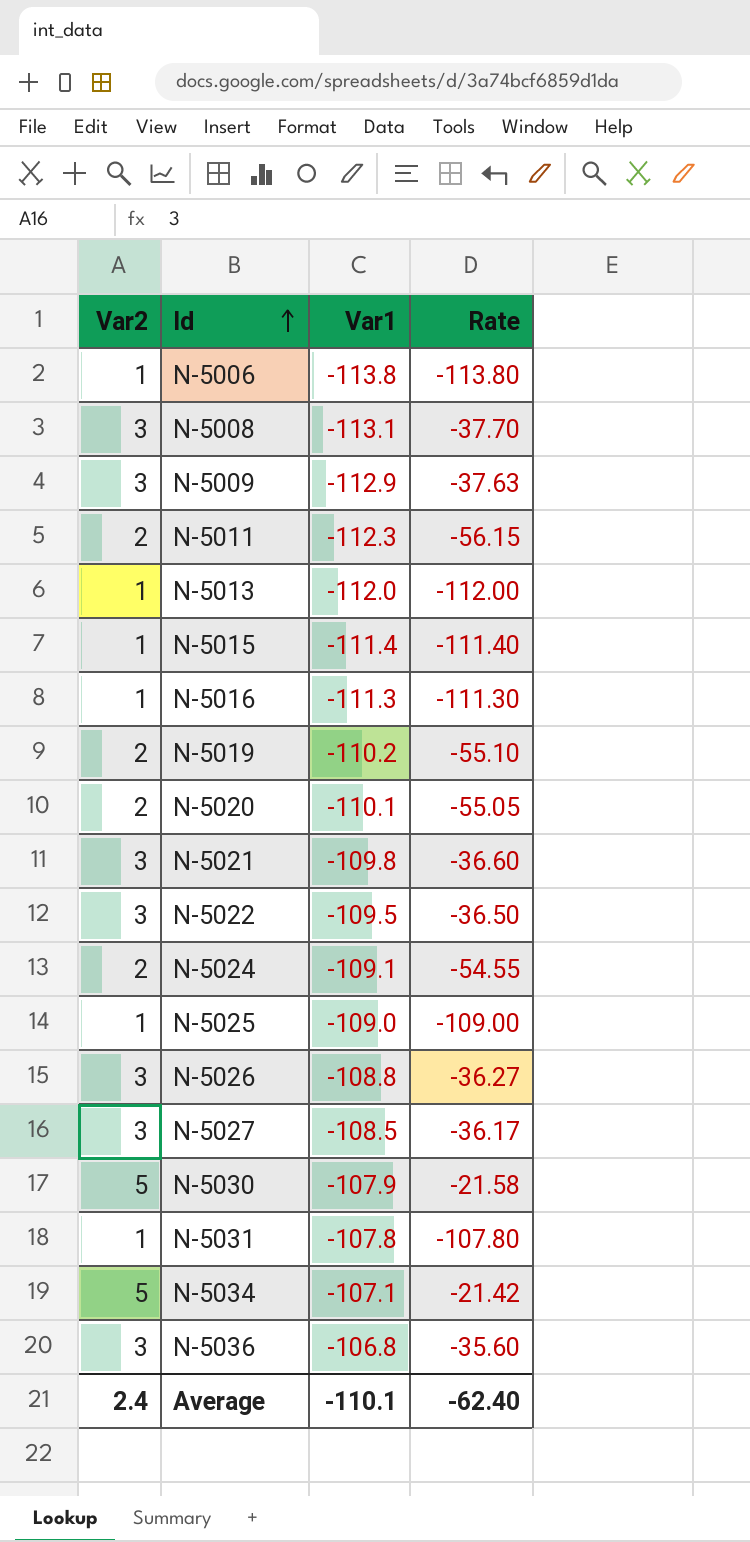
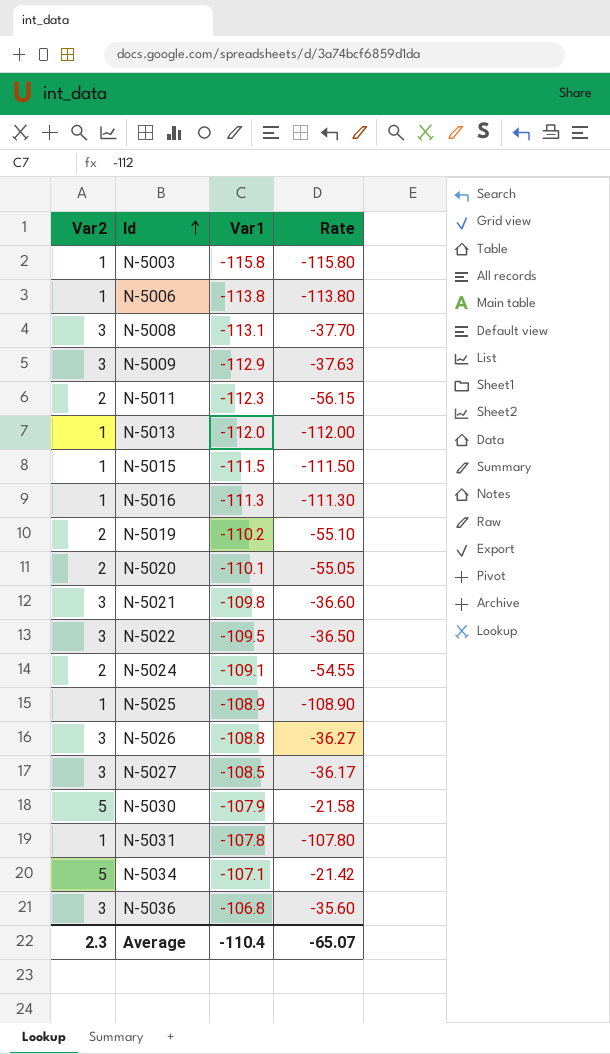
row N-5003: none -> 1 | -115.8 | -115.80
N-5015 | Var1: -111.4 -> -111.5
N-5015 | Rate: -111.40 -> -111.50
N-5025 | Var1: -109.0 -> -108.9
N-5025 | Rate: -109.00 -> -108.90
Average | Var2: 2.4 -> 2.3
Average | Var1: -110.1 -> -110.4
Average | Rate: -62.40 -> -65.07

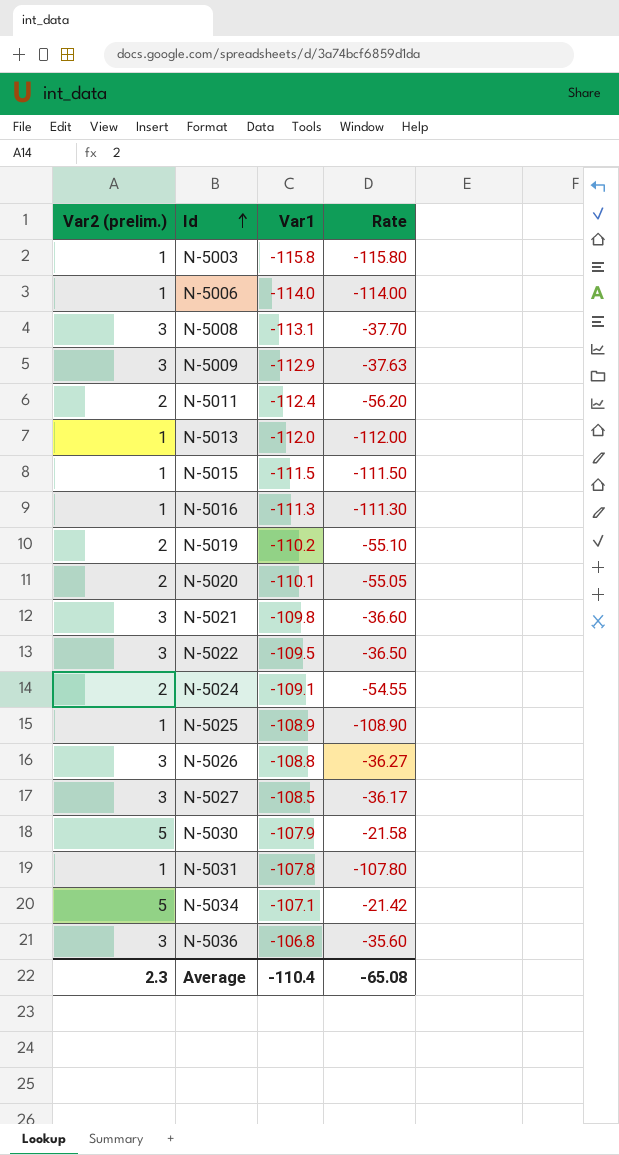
column name: Var2 -> Var2 (prelim.)
N-5006 | Var1: -113.8 -> -114.0
N-5006 | Rate: -113.80 -> -114.00
N-5011 | Var1: -112.3 -> -112.4
N-5011 | Rate: -56.15 -> -56.20
Average | Rate: -65.07 -> -65.08

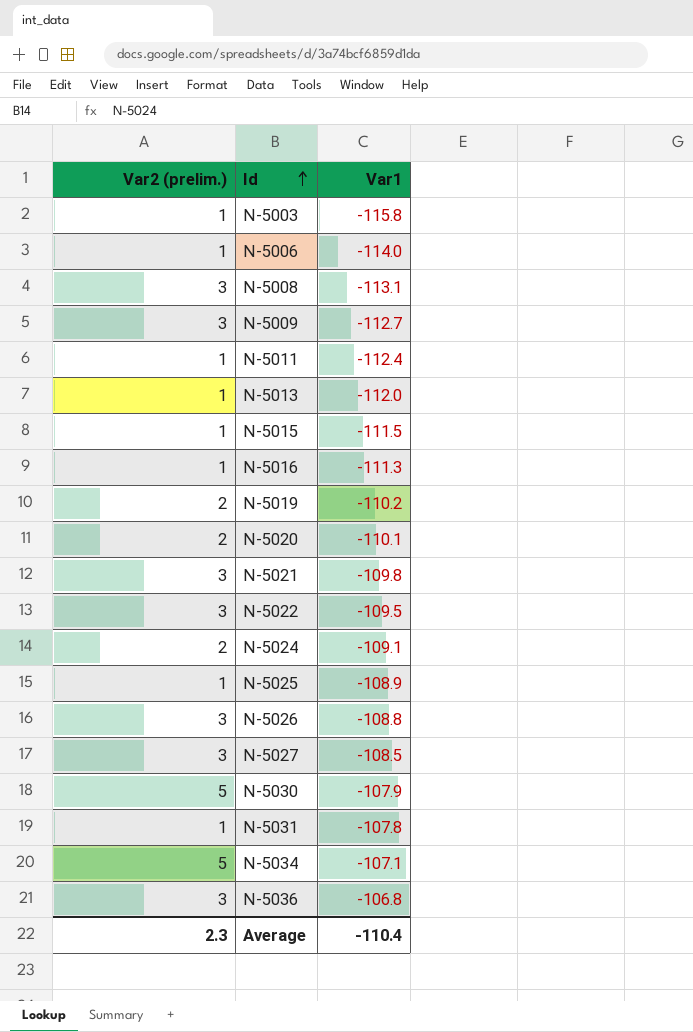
column Rate | formula: [Var1] / [Var2 (prelim.)] -> none
N-5009 | Var1: -112.9 -> -112.7
N-5011 | Var2 (prelim.): 2 -> 1

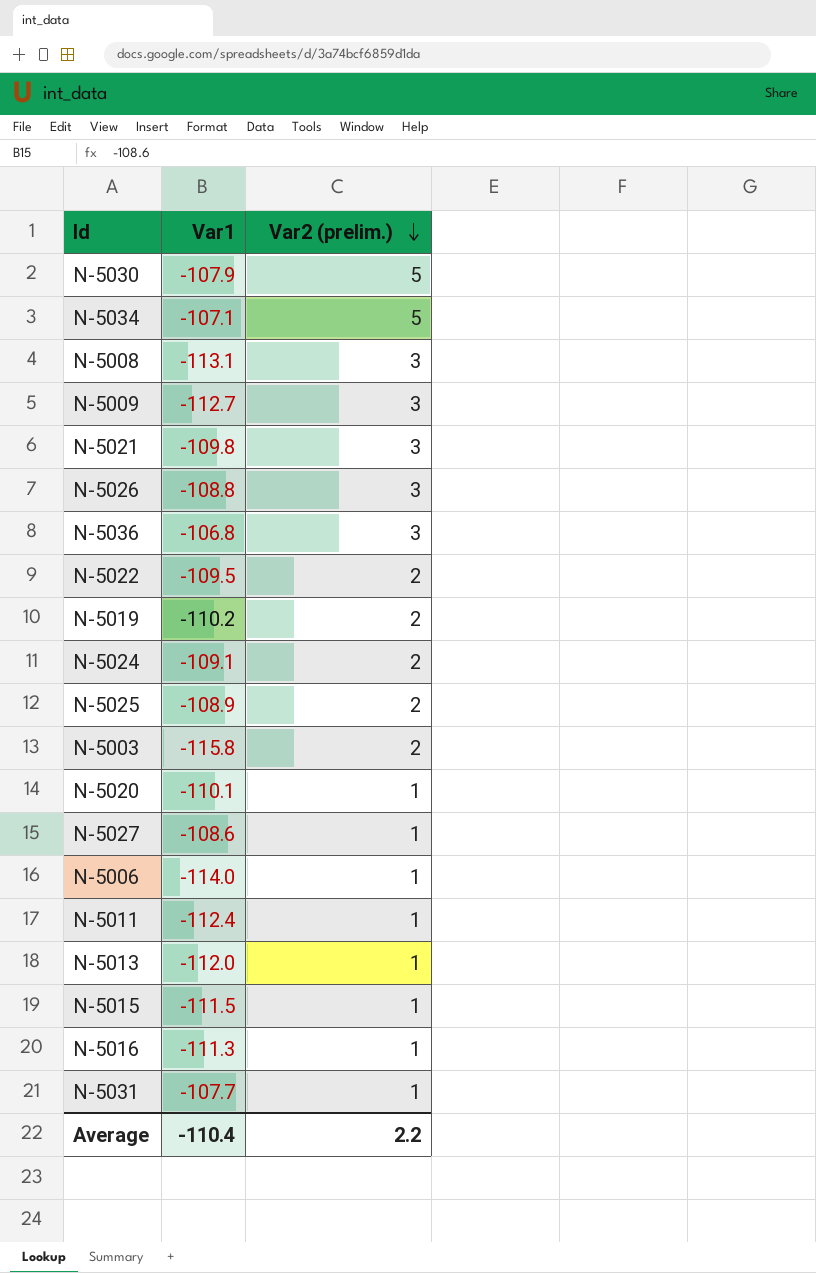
row order: Id ascending -> Var2 (prelim.) descending
column Var2 (prelim.) | position: 1 -> 3
N-5022 | Var2 (prelim.): 3 -> 2
N-5025 | Var2 (prelim.): 1 -> 2
N-5003 | Var2 (prelim.): 1 -> 2
N-5020 | Var2 (prelim.): 2 -> 1
N-5027 | Var1: -108.5 -> -108.6
N-5027 | Var2 (prelim.): 3 -> 1
N-5031 | Var1: -107.8 -> -107.7
Average | Var2 (prelim.): 2.3 -> 2.2

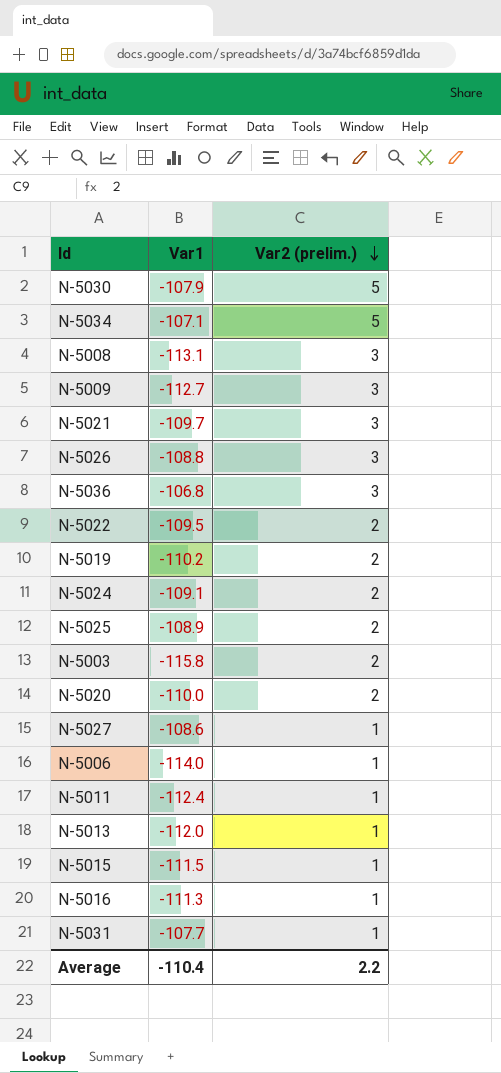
N-5021 | Var1: -109.8 -> -109.7
N-5020 | Var1: -110.1 -> -110.0
N-5020 | Var2 (prelim.): 1 -> 2

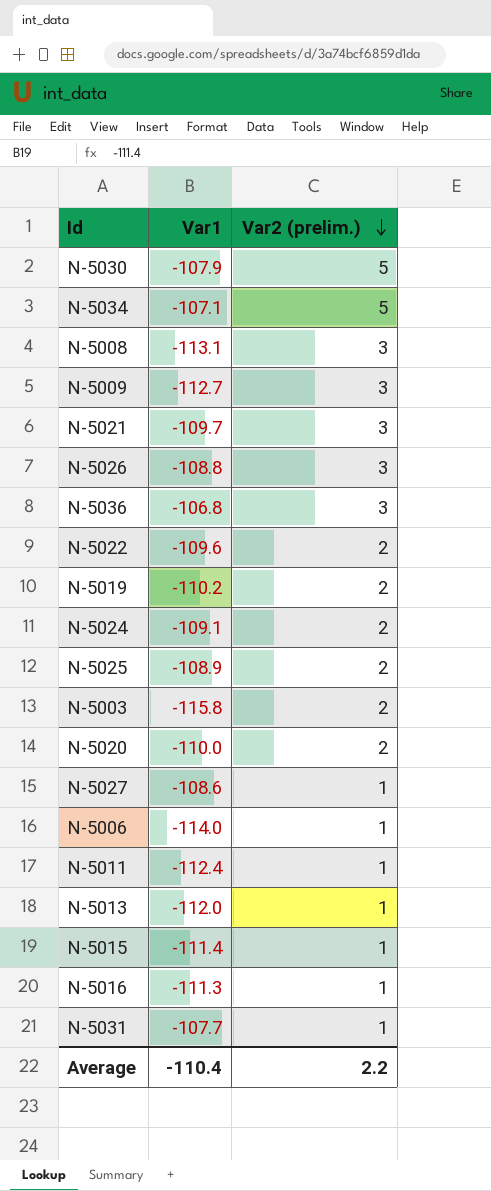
N-5022 | Var1: -109.5 -> -109.6
N-5015 | Var1: -111.5 -> -111.4

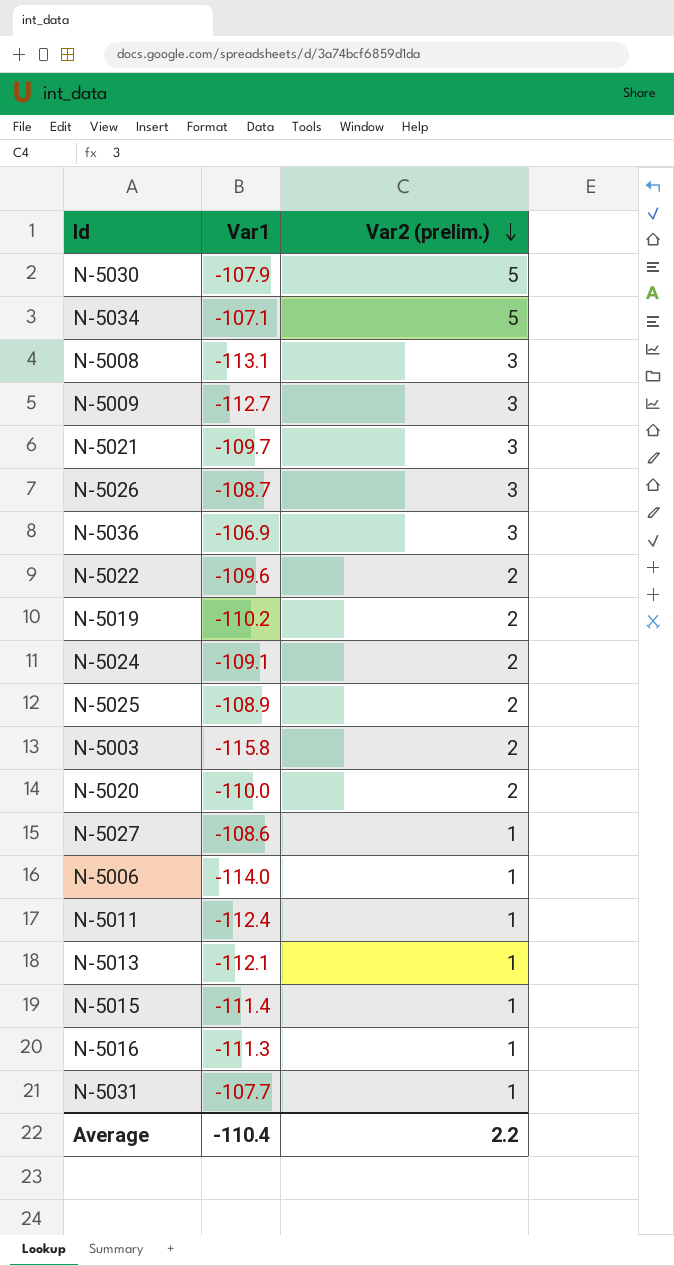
N-5026 | Var1: -108.8 -> -108.7
N-5036 | Var1: -106.8 -> -106.9
N-5013 | Var1: -112.0 -> -112.1

